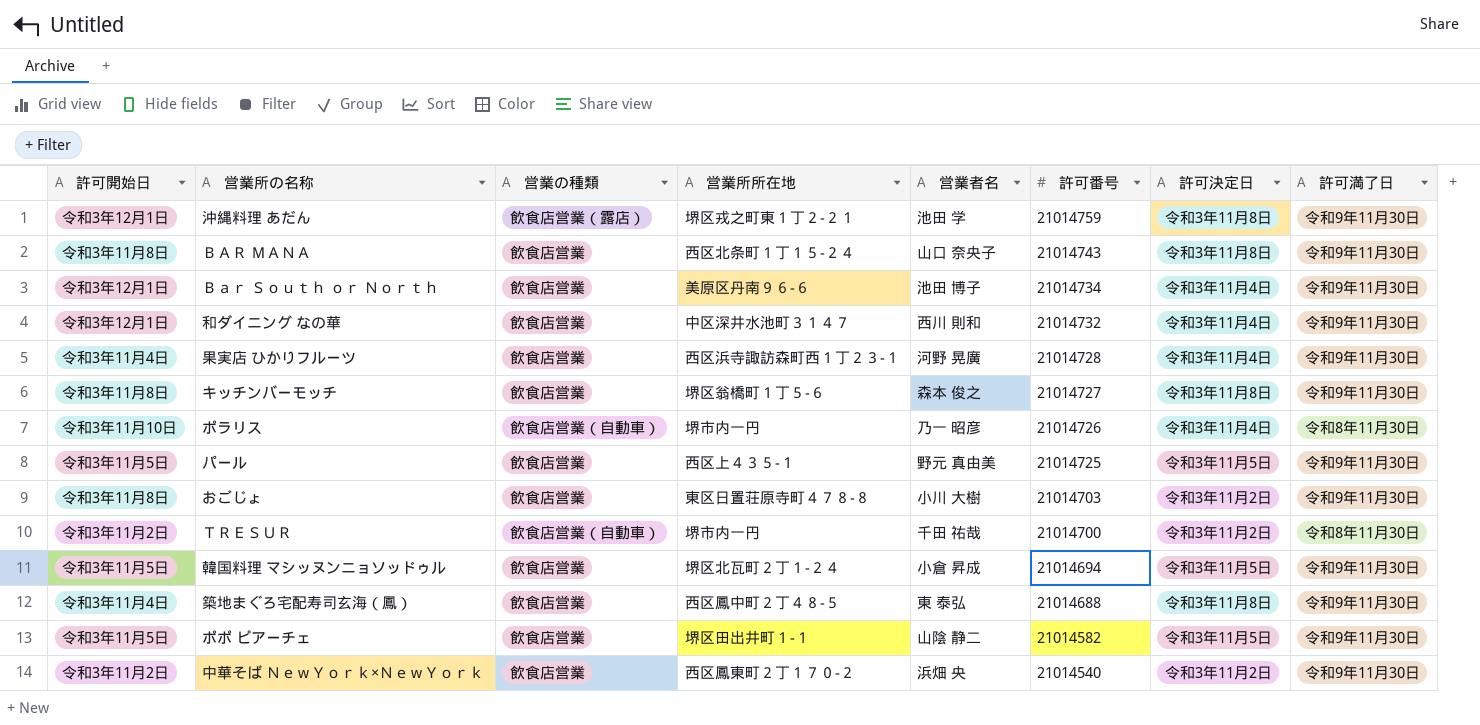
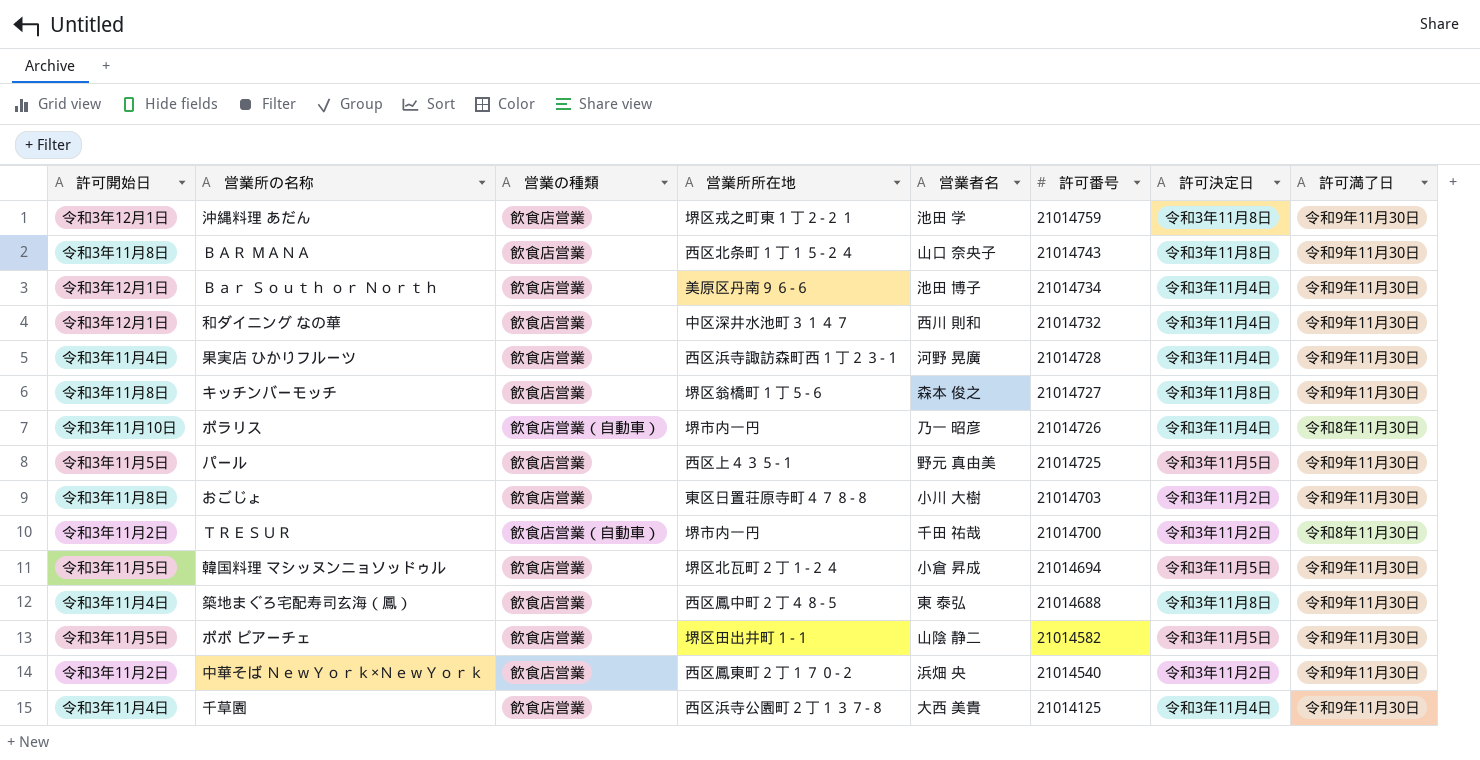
沖縄料理 あだん | 営業の種類: 飲食店営業（露店） -> 飲食店営業
row 千草園: none -> 令和3年11月4日 | 飲食店営業 | 西区浜寺公園町２丁１３７‐８ | 大西 美貴 | 21014125 | 令和3年11月4日 | 令和9年11月30日

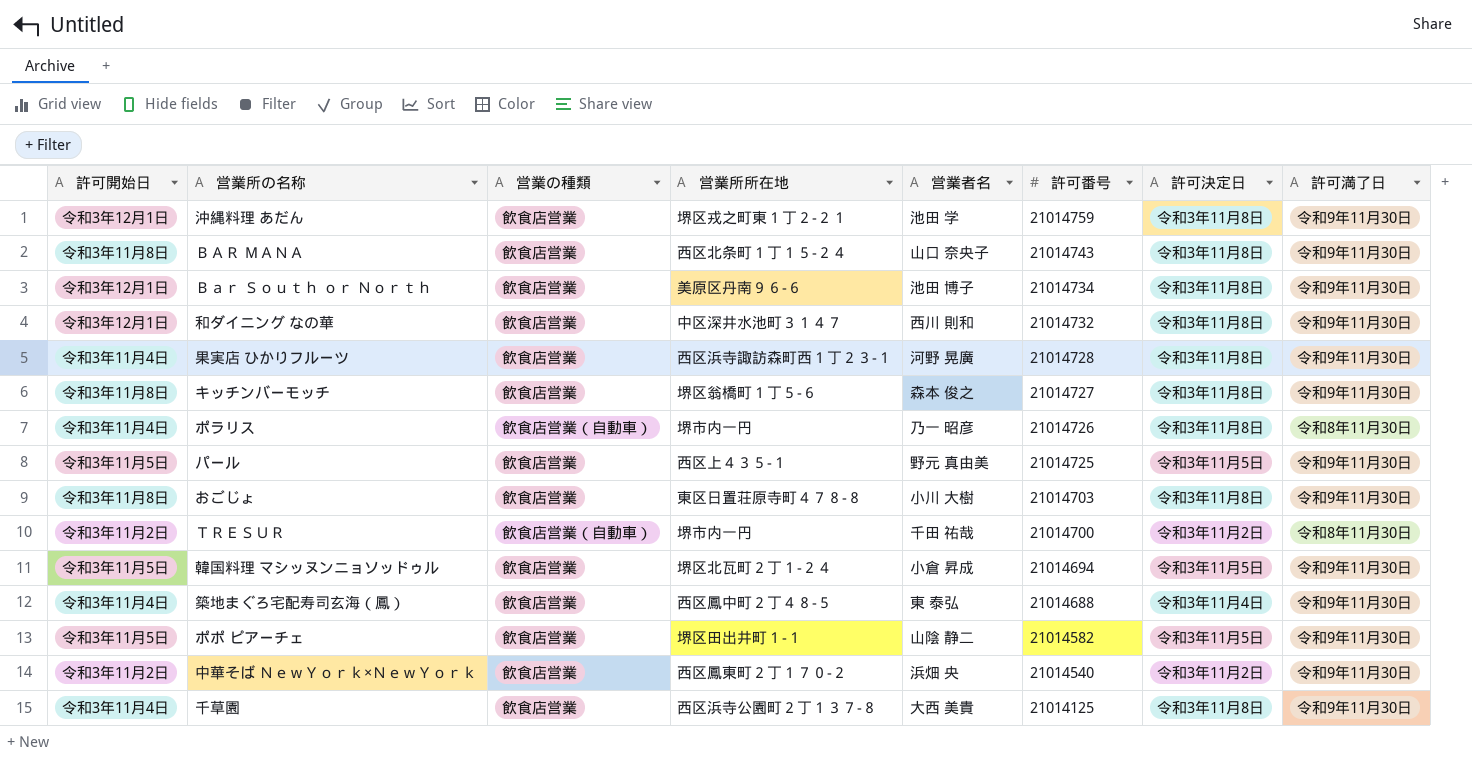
Ｂａｒ Ｓｏｕｔｈ ｏｒ Ｎｏｒｔｈ | 許可決定日: 令和3年11月4日 -> 令和3年11月8日
和ダイニング なの華 | 許可決定日: 令和3年11月4日 -> 令和3年11月8日
果実店 ひかりフルーツ | 許可決定日: 令和3年11月4日 -> 令和3年11月8日
ポラリス | 許可開始日: 令和3年11月10日 -> 令和3年11月4日
ポラリス | 許可決定日: 令和3年11月4日 -> 令和3年11月8日
おごじょ | 許可決定日: 令和3年11月2日 -> 令和3年11月8日
築地まぐろ宅配寿司玄海（鳳） | 許可決定日: 令和3年11月8日 -> 令和3年11月4日
千草園 | 許可決定日: 令和3年11月4日 -> 令和3年11月8日

